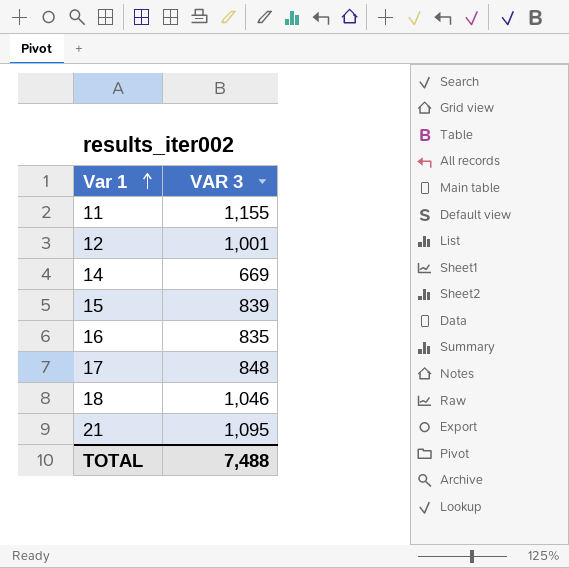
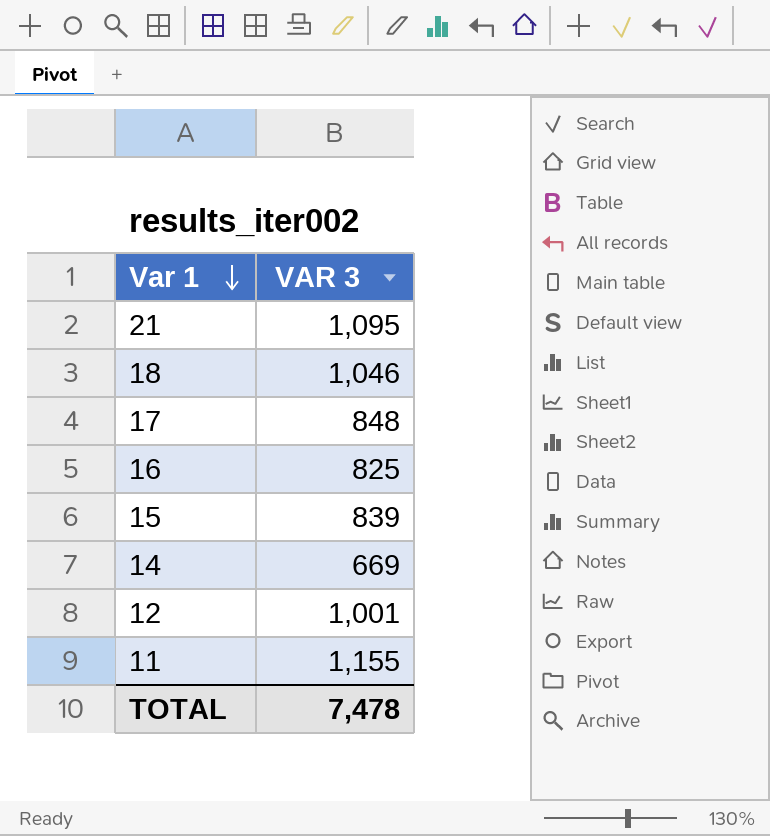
row order: Var 1 ascending -> Var 1 descending
16 | VAR 3: 835 -> 825
TOTAL | VAR 3: 7,488 -> 7,478

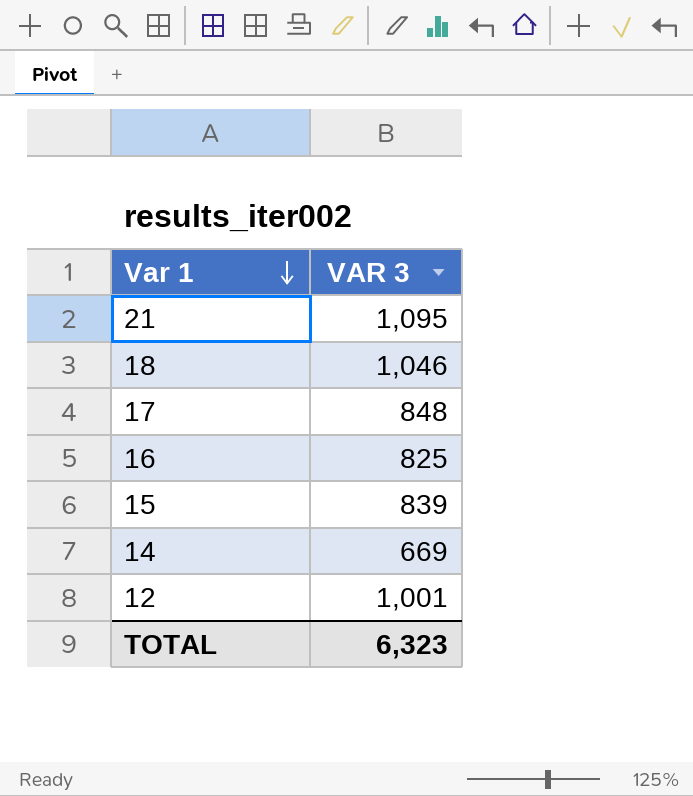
row 11: 1,155 -> none
TOTAL | VAR 3: 7,478 -> 6,323

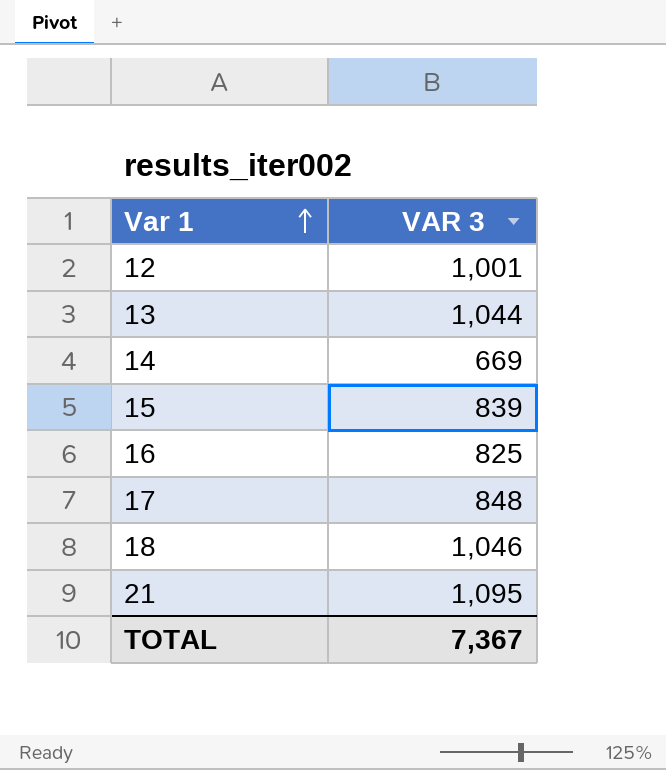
row order: Var 1 descending -> Var 1 ascending
row 13: none -> 1,044
TOTAL | VAR 3: 6,323 -> 7,367

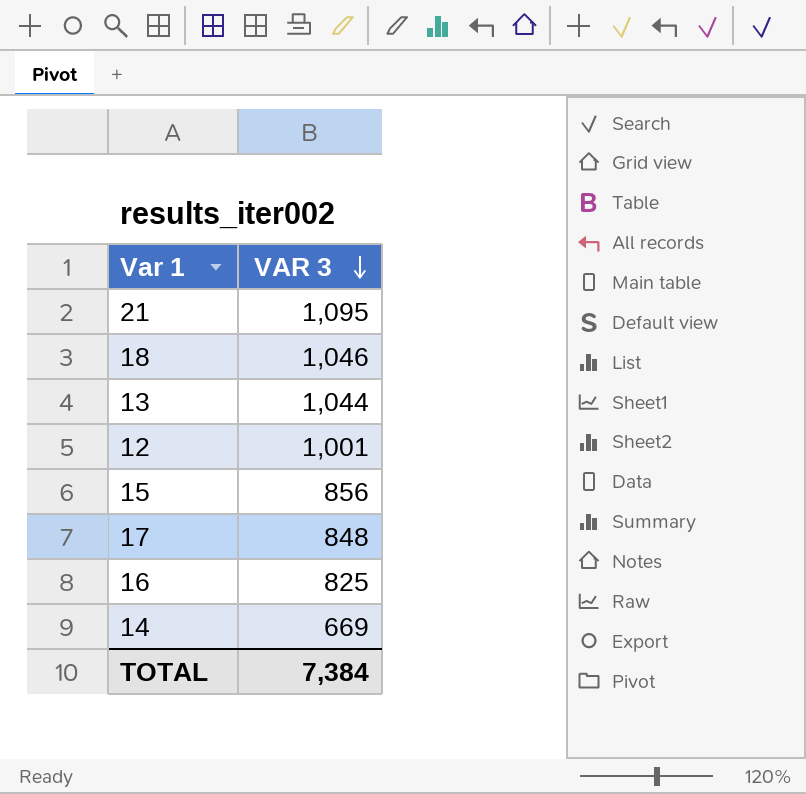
row order: Var 1 ascending -> VAR 3 descending
15 | VAR 3: 839 -> 856
TOTAL | VAR 3: 7,367 -> 7,384

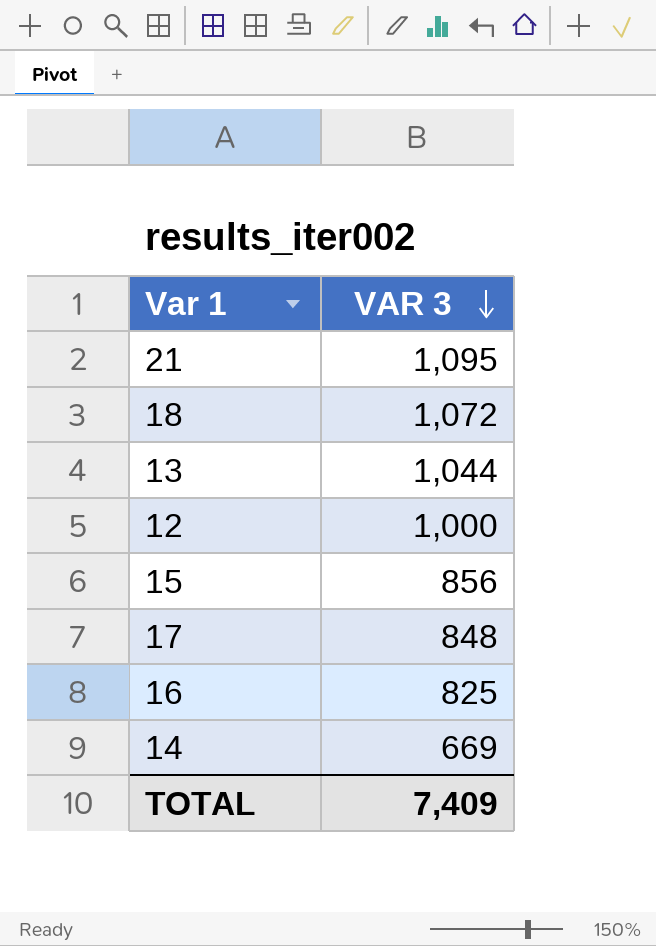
18 | VAR 3: 1,046 -> 1,072
12 | VAR 3: 1,001 -> 1,000
TOTAL | VAR 3: 7,384 -> 7,409

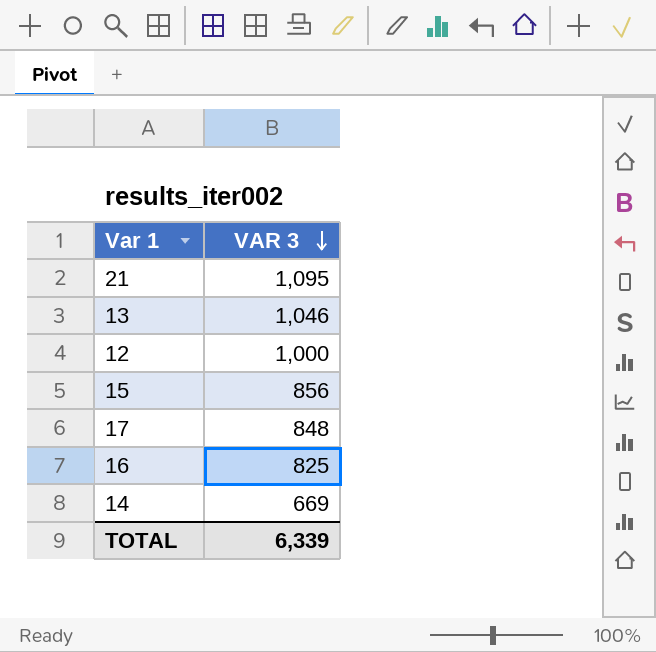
row 18: 1,072 -> none
13 | VAR 3: 1,044 -> 1,046
TOTAL | VAR 3: 7,409 -> 6,339

